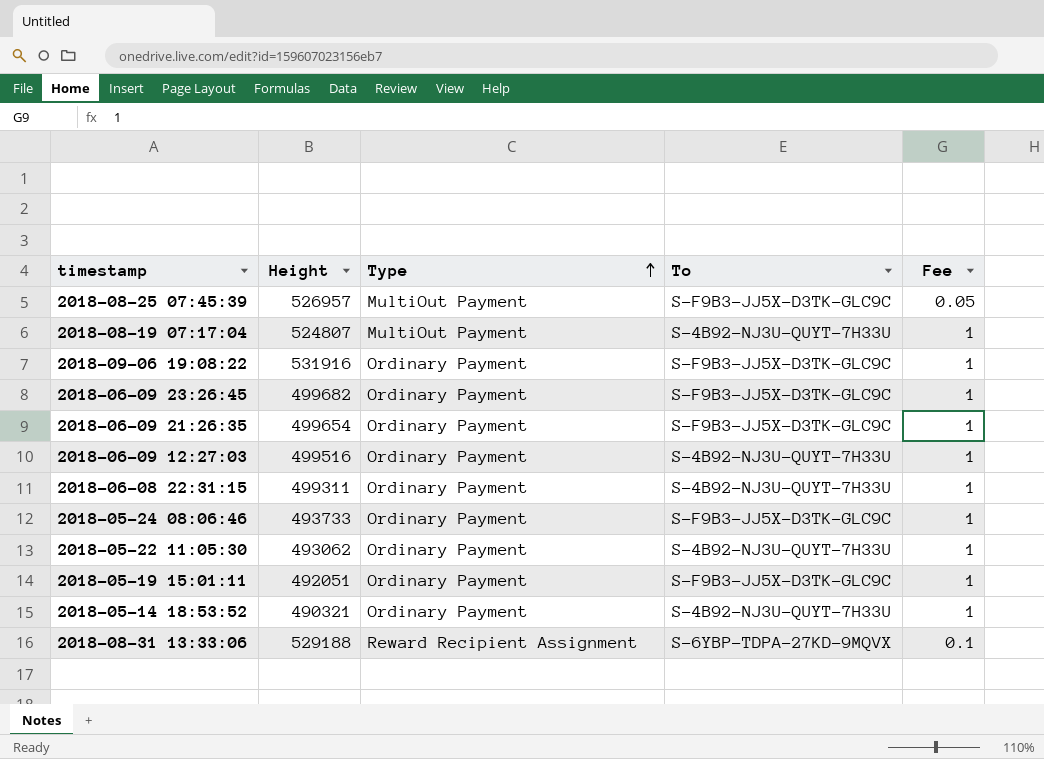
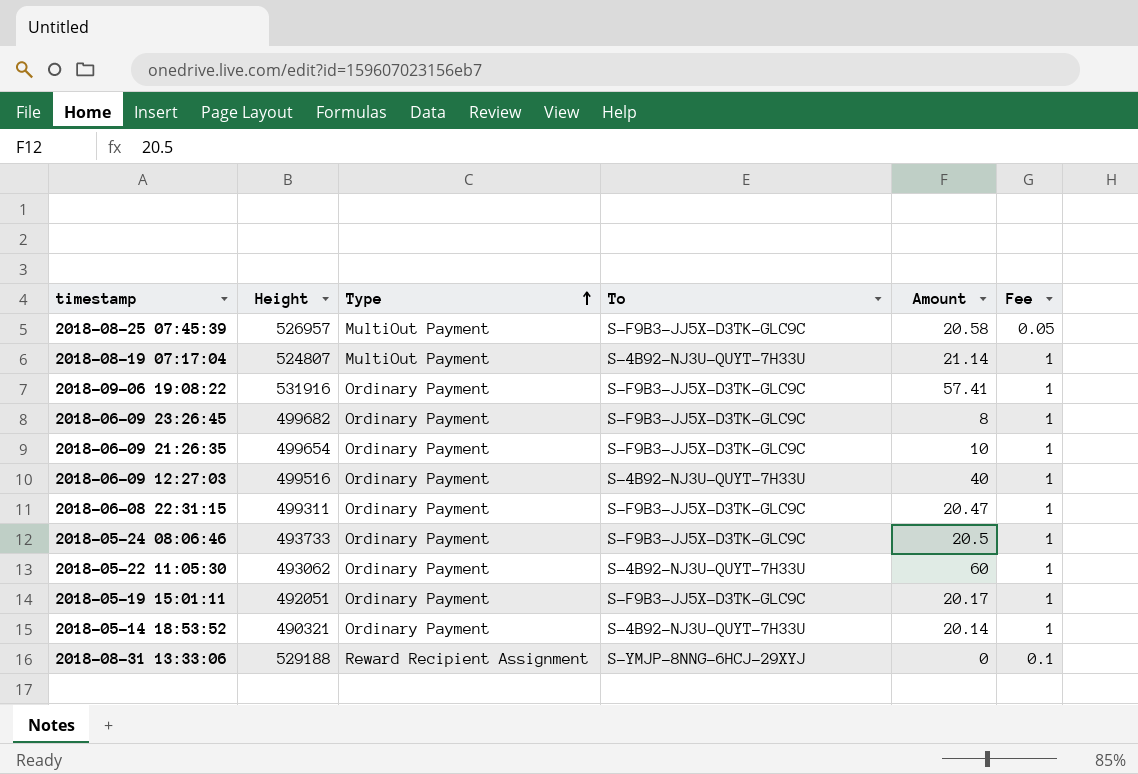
column Amount | position: none -> 5
2018-06-08 22:31:15 | To: S-4B92-NJ3U-QUYT-7H33U -> S-F9B3-JJ5X-D3TK-GLC9C
2018-08-31 13:33:06 | To: S-6YBP-TDPA-27KD-9MQVX -> S-YMJP-8NNG-6HCJ-29XYJ

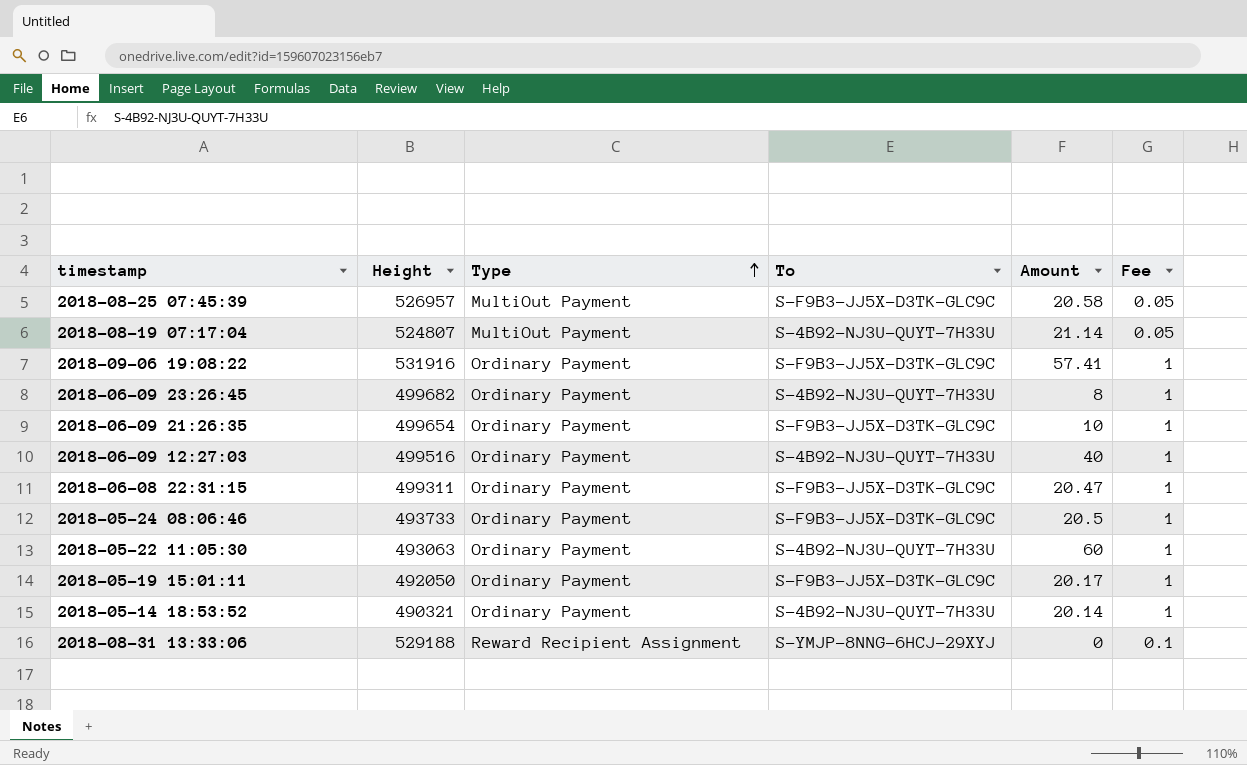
2018-08-19 07:17:04 | Fee: 1 -> 0.05
2018-06-09 23:26:45 | To: S-F9B3-JJ5X-D3TK-GLC9C -> S-4B92-NJ3U-QUYT-7H33U
2018-05-22 11:05:30 | Height: 493062 -> 493063
2018-05-19 15:01:11 | Height: 492051 -> 492050

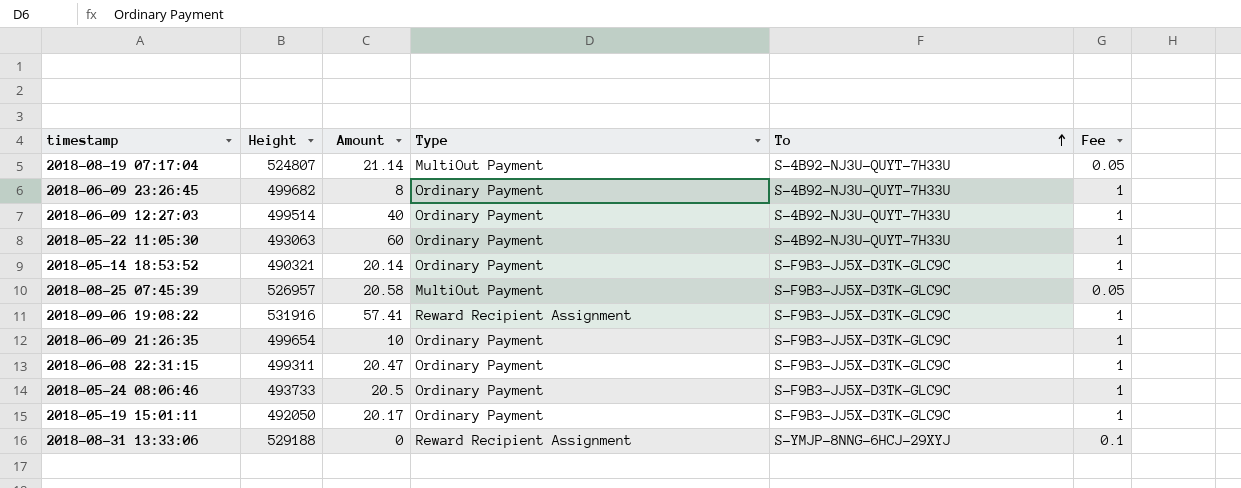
row order: Type ascending -> To ascending
column Amount | position: 5 -> 3
2018-06-09 12:27:03 | Height: 499516 -> 499514
2018-05-14 18:53:52 | To: S-4B92-NJ3U-QUYT-7H33U -> S-F9B3-JJ5X-D3TK-GLC9C
2018-09-06 19:08:22 | Type: Ordinary Payment -> Reward Recipient Assignment

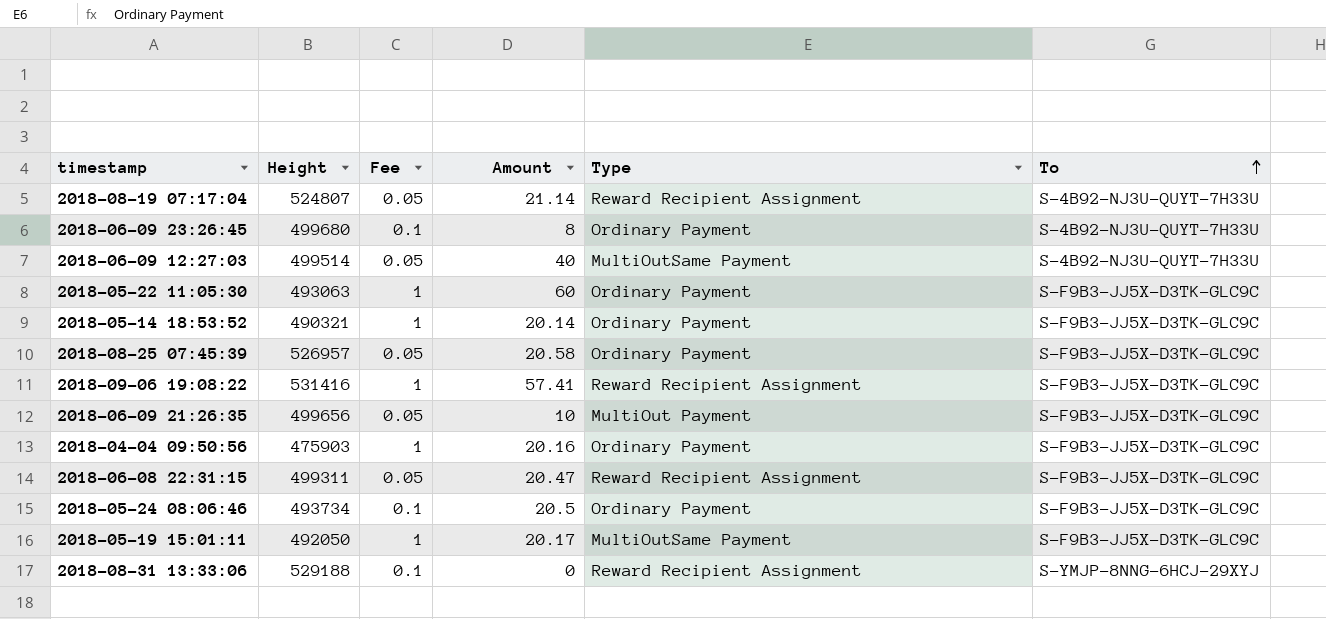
column Fee | position: 6 -> 3
2018-08-19 07:17:04 | Type: MultiOut Payment -> Reward Recipient Assignment
2018-06-09 23:26:45 | Height: 499682 -> 499680
2018-06-09 23:26:45 | Fee: 1 -> 0.1
2018-06-09 12:27:03 | Fee: 1 -> 0.05
2018-06-09 12:27:03 | Type: Ordinary Payment -> MultiOutSame Payment
2018-05-22 11:05:30 | To: S-4B92-NJ3U-QUYT-7H33U -> S-F9B3-JJ5X-D3TK-GLC9C
2018-08-25 07:45:39 | Type: MultiOut Payment -> Ordinary Payment
2018-09-06 19:08:22 | Height: 531916 -> 531416
2018-06-09 21:26:35 | Height: 499654 -> 499656
2018-06-09 21:26:35 | Fee: 1 -> 0.05
2018-06-09 21:26:35 | Type: Ordinary Payment -> MultiOut Payment
row 2018-04-04 09:50:56: none -> 475903 | 1 | 20.16 | Ordinary Payment | S-F9B3-JJ5X-D3TK-GLC9C
2018-06-08 22:31:15 | Fee: 1 -> 0.05
2018-06-08 22:31:15 | Type: Ordinary Payment -> Reward Recipient Assignment
2018-05-24 08:06:46 | Height: 493733 -> 493734
2018-05-24 08:06:46 | Fee: 1 -> 0.1
2018-05-19 15:01:11 | Type: Ordinary Payment -> MultiOutSame Payment

